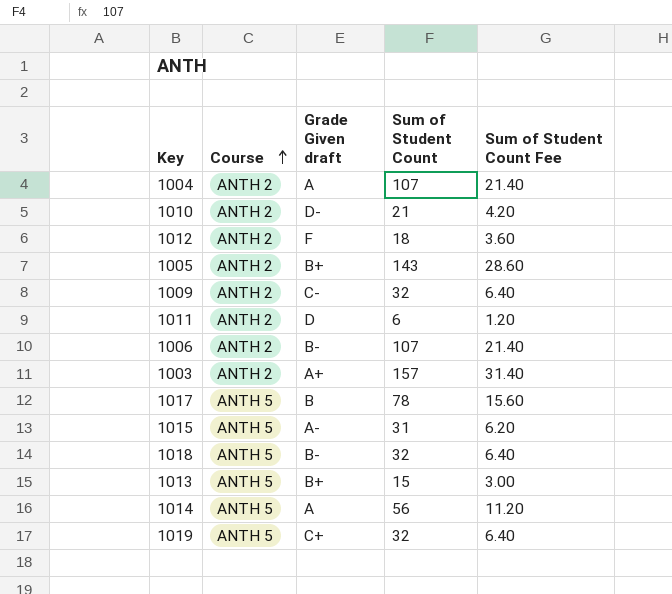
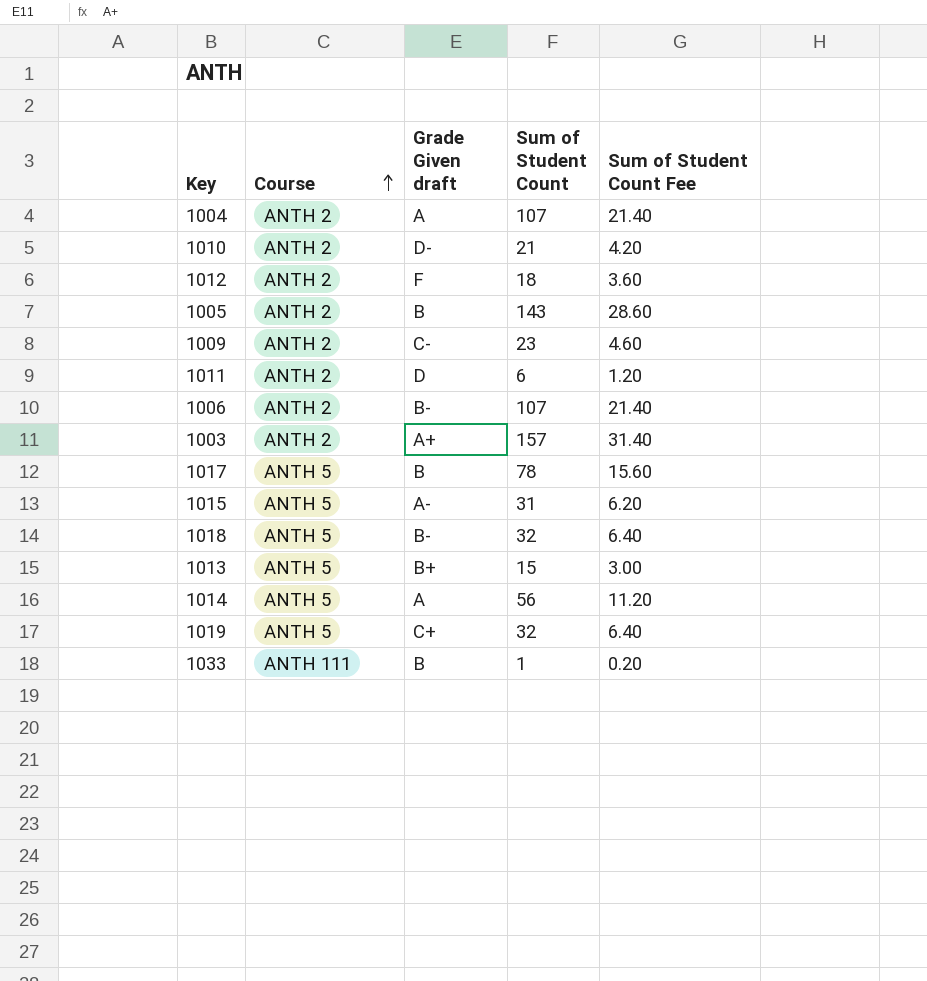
1005 | Grade Given draft: B+ -> B
1009 | Sum of Student Count: 32 -> 23
1009 | Sum of Student Count Fee: 6.40 -> 4.60
row 1033: none -> ANTH 111 | B | 1 | 0.20

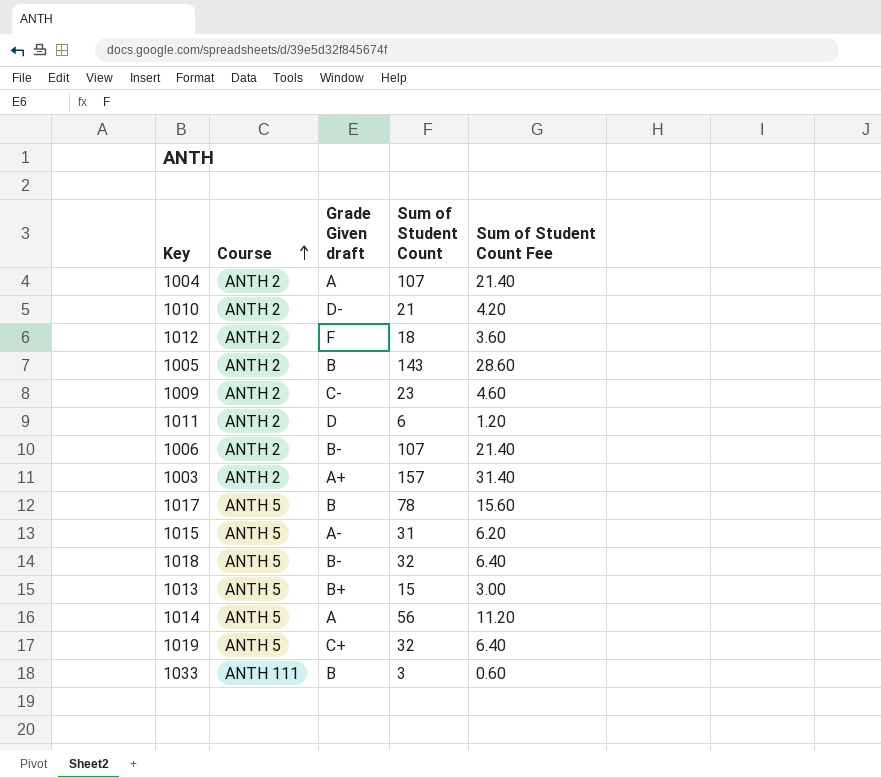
1033 | Sum of Student Count: 1 -> 3
1033 | Sum of Student Count Fee: 0.20 -> 0.60

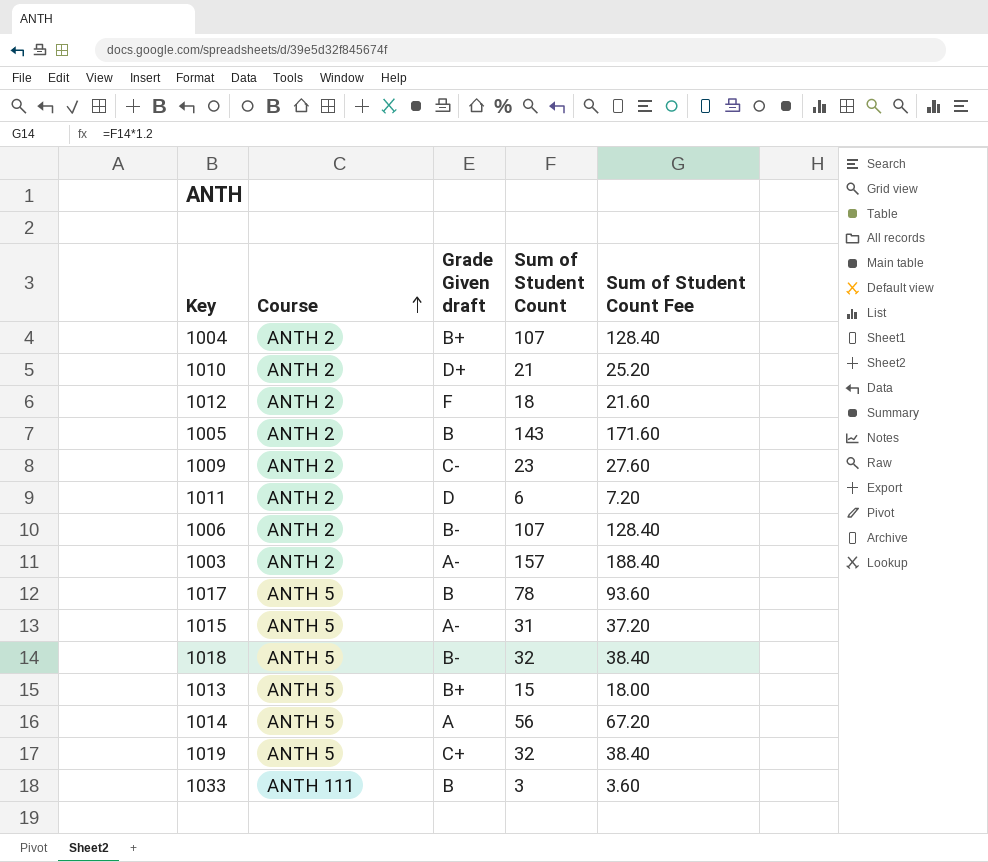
column Sum of Student Count Fee | formula: [Sum of Student Count] * 0.2 -> [Sum of Student Count] * 1.2
1004 | Grade Given draft: A -> B+
1010 | Grade Given draft: D- -> D+
1003 | Grade Given draft: A+ -> A-

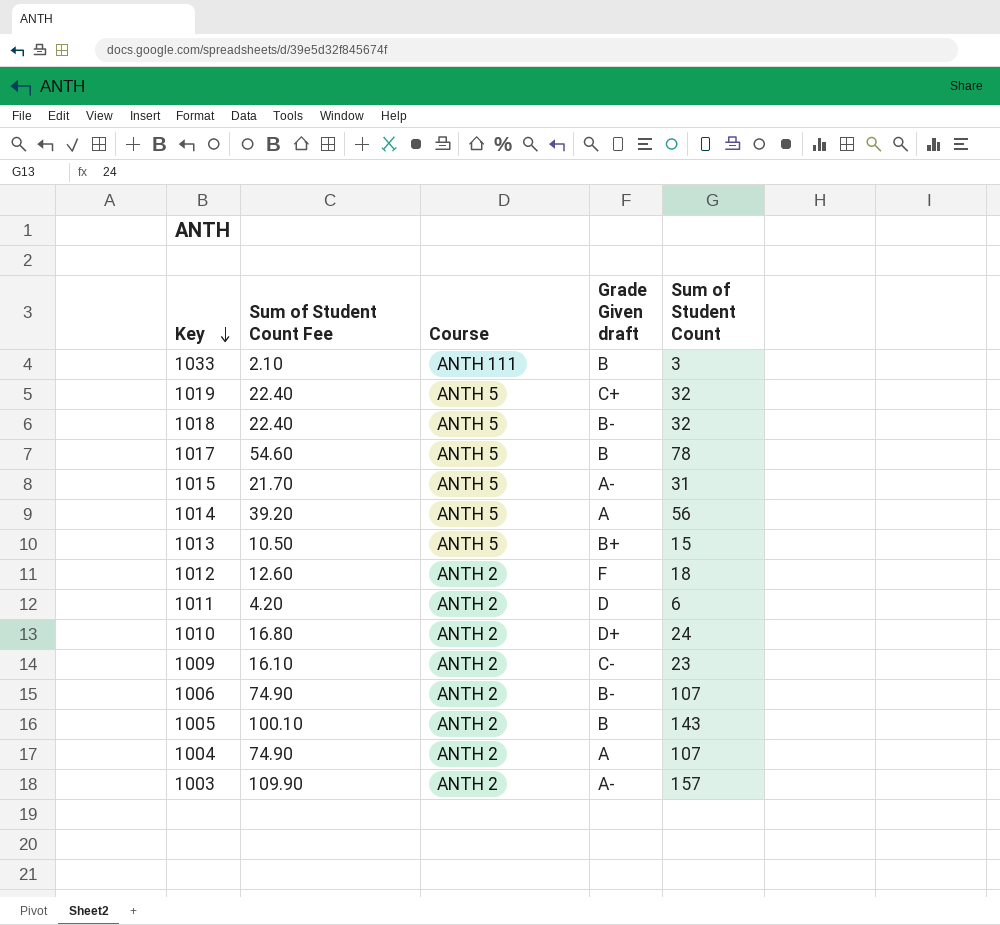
row order: Course ascending -> Key descending
column Sum of Student Count Fee | formula: [Sum of Student Count] * 1.2 -> [Sum of Student Count] * 0.7
column Sum of Student Count Fee | position: 5 -> 2
1010 | Sum of Student Count: 21 -> 24
1004 | Grade Given draft: B+ -> A

